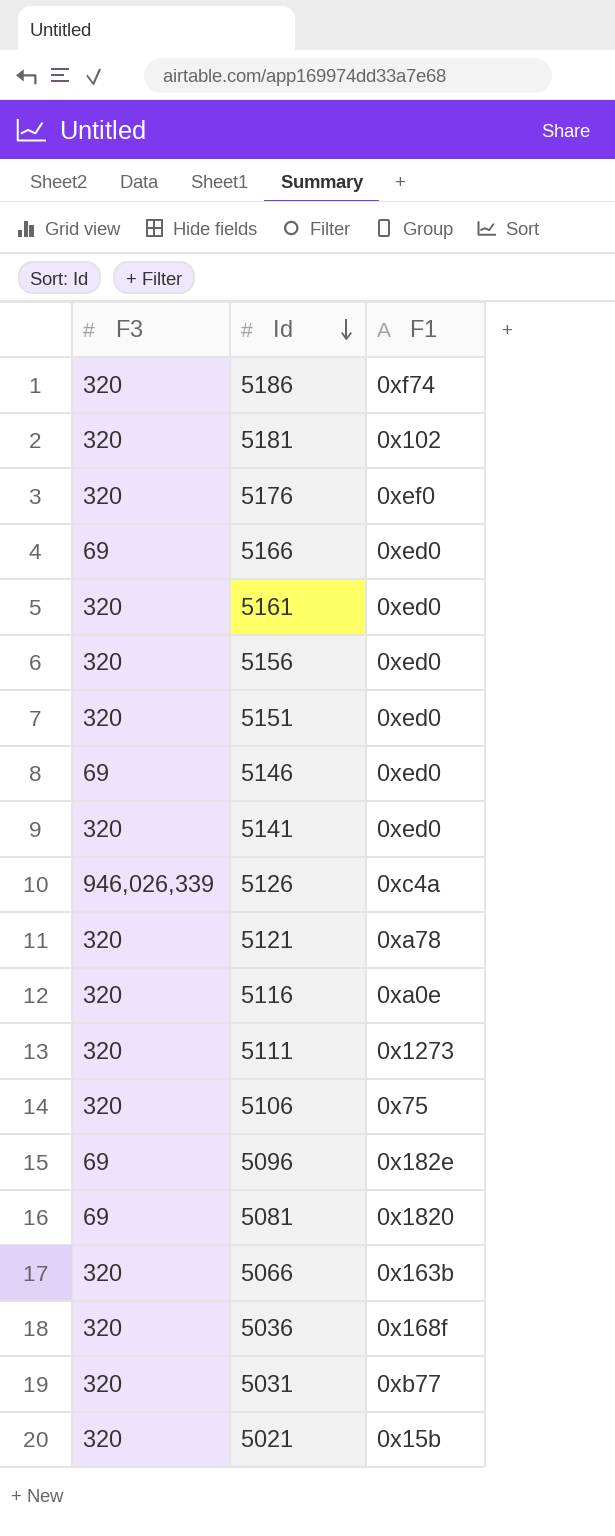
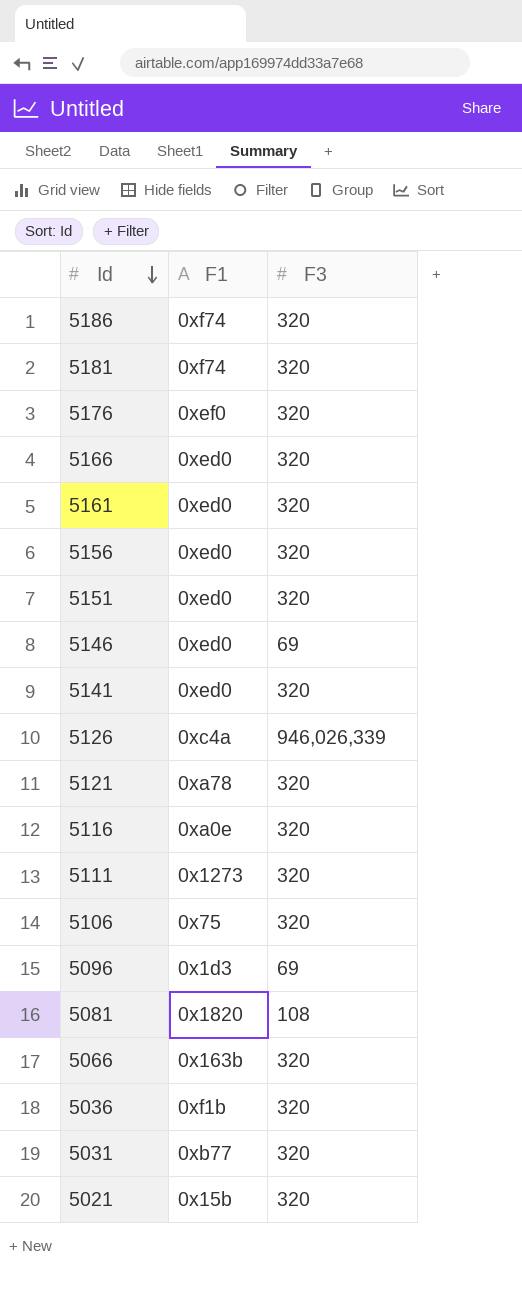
column F3 | position: 1 -> 3
5181 | F1: 0x102 -> 0xf74
5166 | F3: 69 -> 320
5096 | F1: 0x182e -> 0x1d3
5081 | F3: 69 -> 108
5036 | F1: 0x168f -> 0xf1b

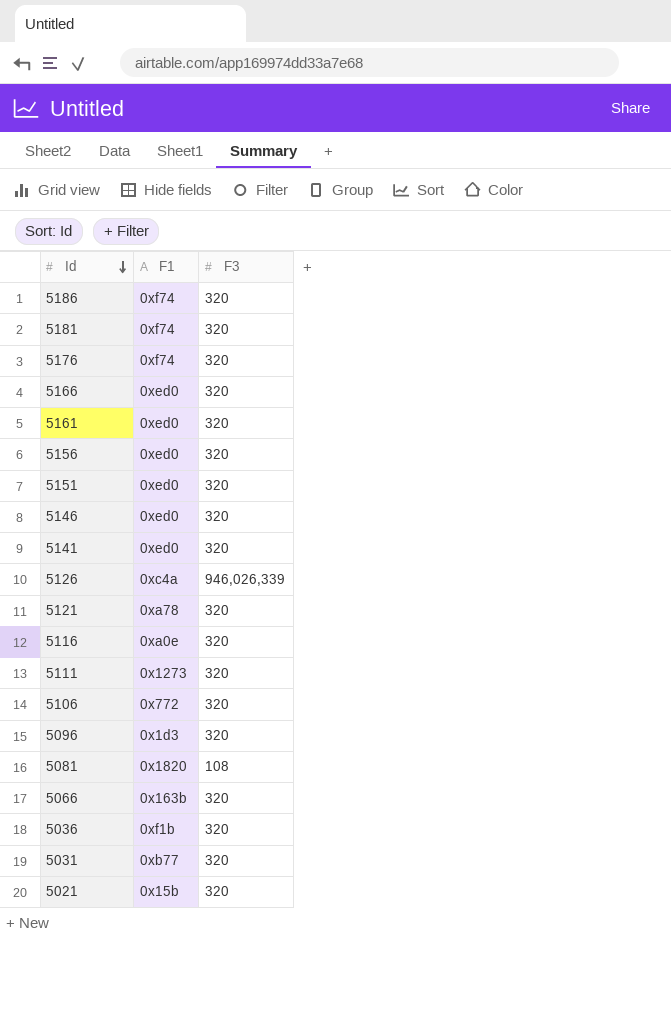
5176 | F1: 0xef0 -> 0xf74
5146 | F3: 69 -> 320
5106 | F1: 0x75 -> 0x772
5096 | F3: 69 -> 320

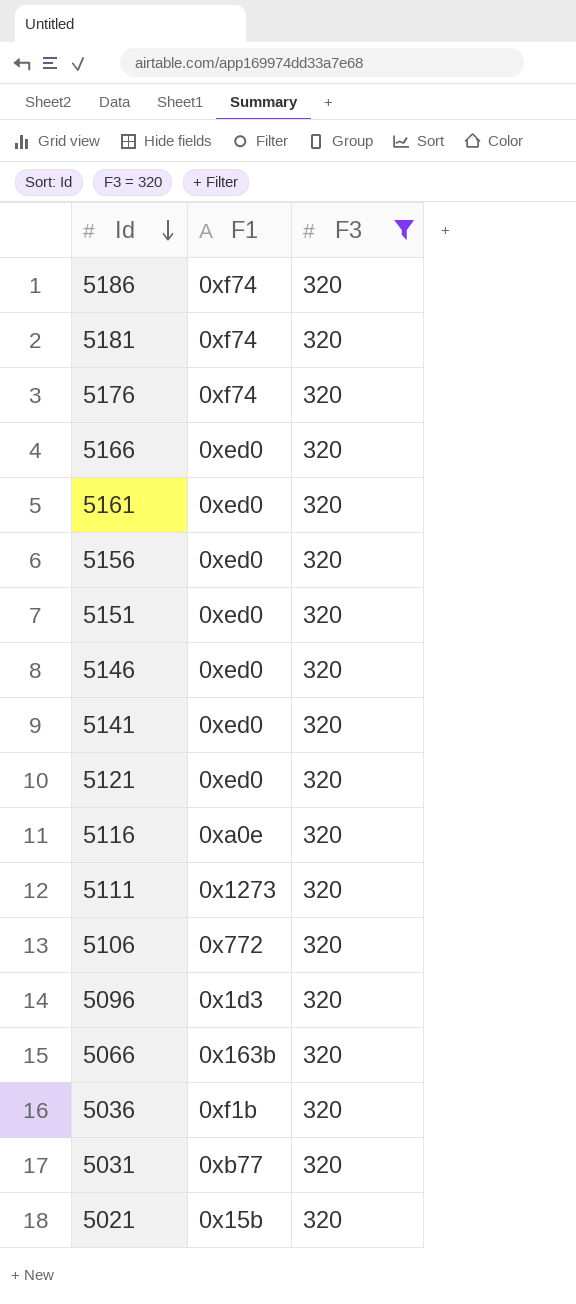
filter: none -> F3 = 320
5121 | F1: 0xa78 -> 0xed0

